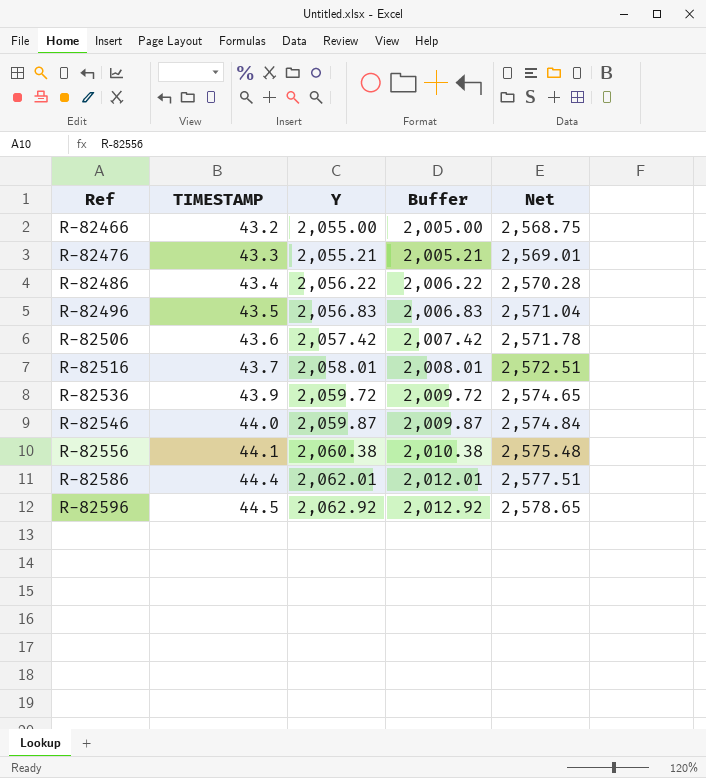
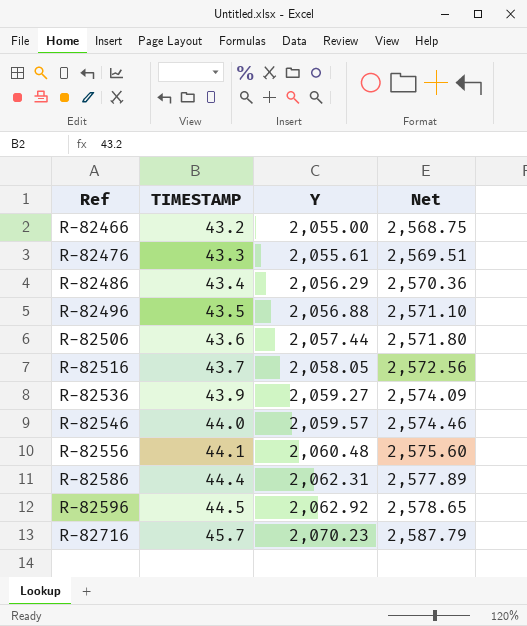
column Buffer | formula: [Y] - 50 -> none
R-82476 | Y: 2,055.21 -> 2,055.61
R-82476 | Net: 2,569.01 -> 2,569.51
R-82486 | Y: 2,056.22 -> 2,056.29
R-82486 | Net: 2,570.28 -> 2,570.36
R-82496 | Y: 2,056.83 -> 2,056.88
R-82496 | Net: 2,571.04 -> 2,571.10
R-82506 | Y: 2,057.42 -> 2,057.44
R-82506 | Net: 2,571.78 -> 2,571.80
R-82516 | Y: 2,058.01 -> 2,058.05
R-82516 | Net: 2,572.51 -> 2,572.56
R-82536 | Y: 2,059.72 -> 2,059.27
R-82536 | Net: 2,574.65 -> 2,574.09
R-82546 | Y: 2,059.87 -> 2,059.57
R-82546 | Net: 2,574.84 -> 2,574.46
R-82556 | Y: 2,060.38 -> 2,060.48
R-82556 | Net: 2,575.48 -> 2,575.60
R-82586 | Y: 2,062.01 -> 2,062.31
R-82586 | Net: 2,577.51 -> 2,577.89
row R-82716: none -> 45.7 | 2,070.23 | 2,587.79

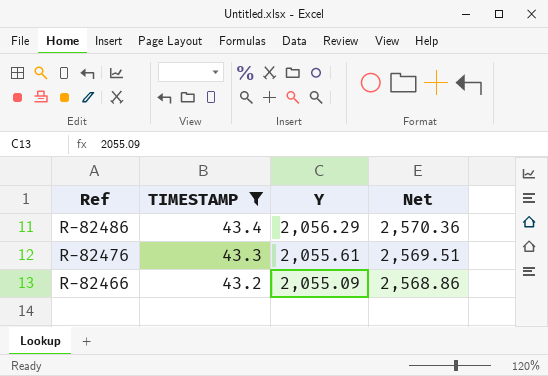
filter: none -> TIMESTAMP <= 43.4
row order: Ref ascending -> Ref descending
R-82466 | Y: 2,055.00 -> 2,055.09
R-82466 | Net: 2,568.75 -> 2,568.86

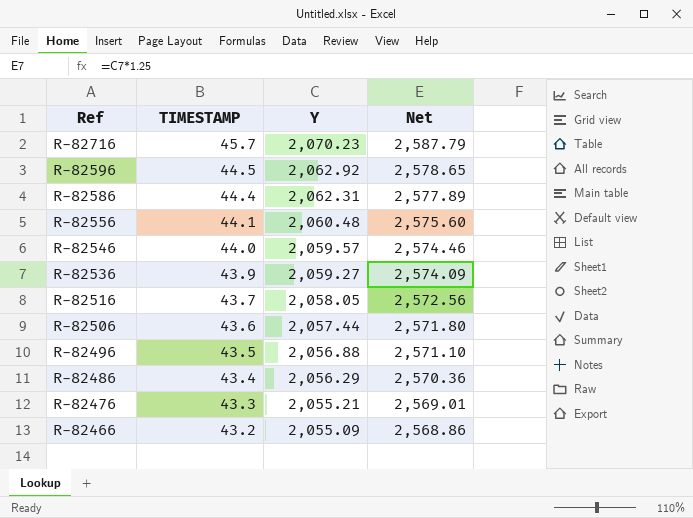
filter: TIMESTAMP <= 43.4 -> none
R-82476 | Y: 2,055.61 -> 2,055.21
R-82476 | Net: 2,569.51 -> 2,569.01

